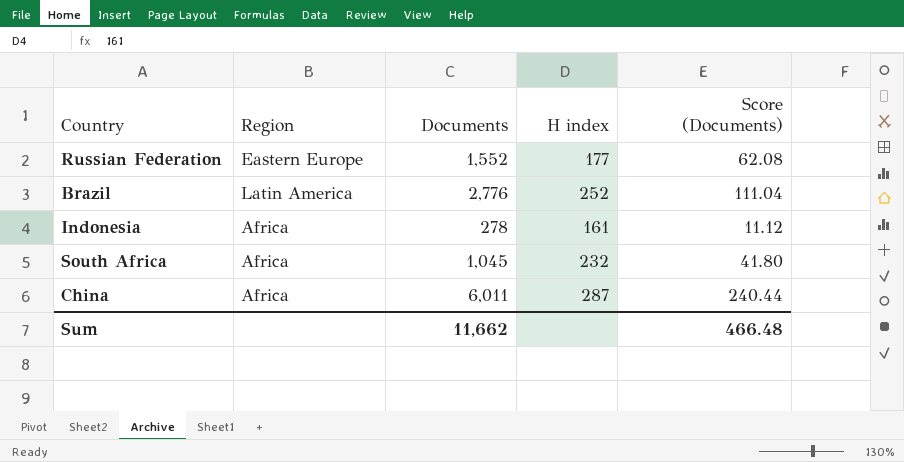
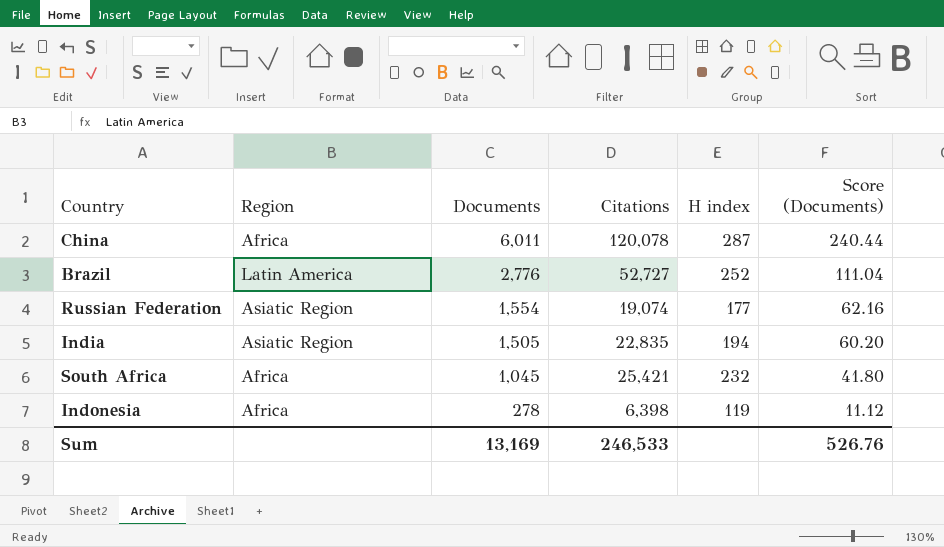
row order: none -> Documents descending
column Citations | position: none -> 4
Russian Federation | Region: Eastern Europe -> Asiatic Region
Russian Federation | Documents: 1,552 -> 1,554
Russian Federation | Score (Documents): 62.08 -> 62.16
row India: none -> Asiatic Region | 1,505 | 22,835 | 194 | 60.20
Indonesia | H index: 161 -> 119
Sum | Documents: 11,662 -> 13,169
Sum | Score (Documents): 466.48 -> 526.76

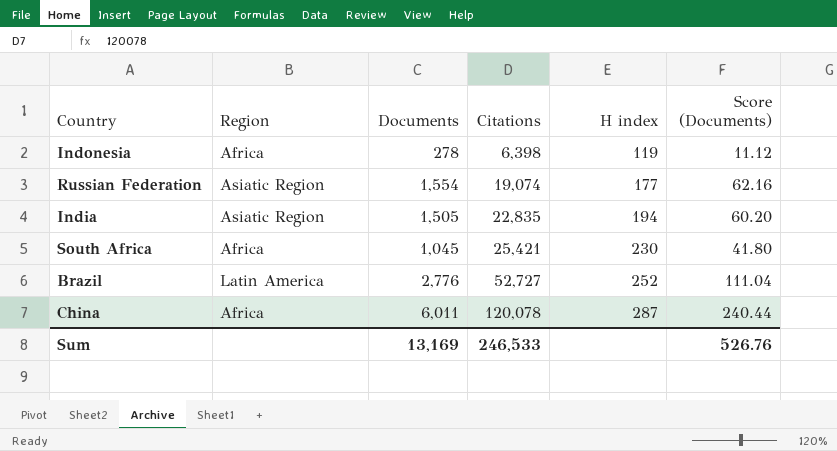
row order: Documents descending -> Citations ascending
South Africa | H index: 232 -> 230

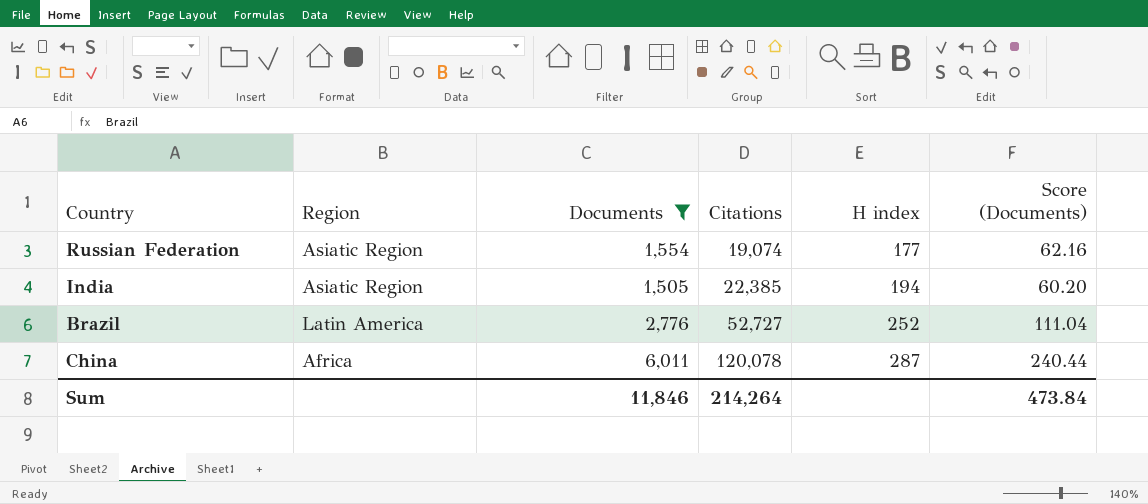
filter: none -> Documents >= 1,505
India | Citations: 22,835 -> 22,385
Sum | Documents: 13,169 -> 11,846
Sum | Citations: 246,533 -> 214,264
Sum | Score (Documents): 526.76 -> 473.84

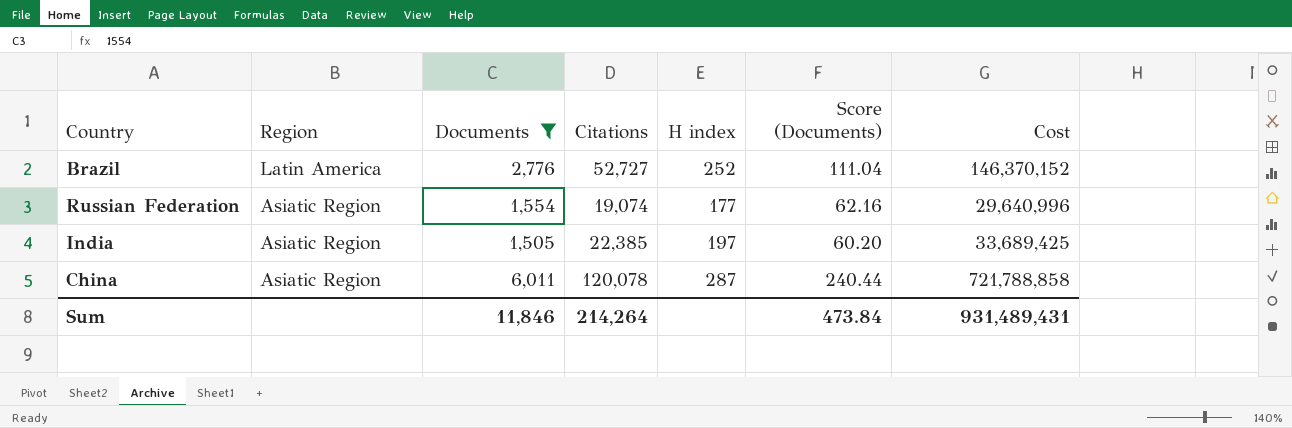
row order: Citations ascending -> Region descending
column Cost | formula: none -> [Documents] * [Citations]
India | H index: 194 -> 197
China | Region: Africa -> Asiatic Region

